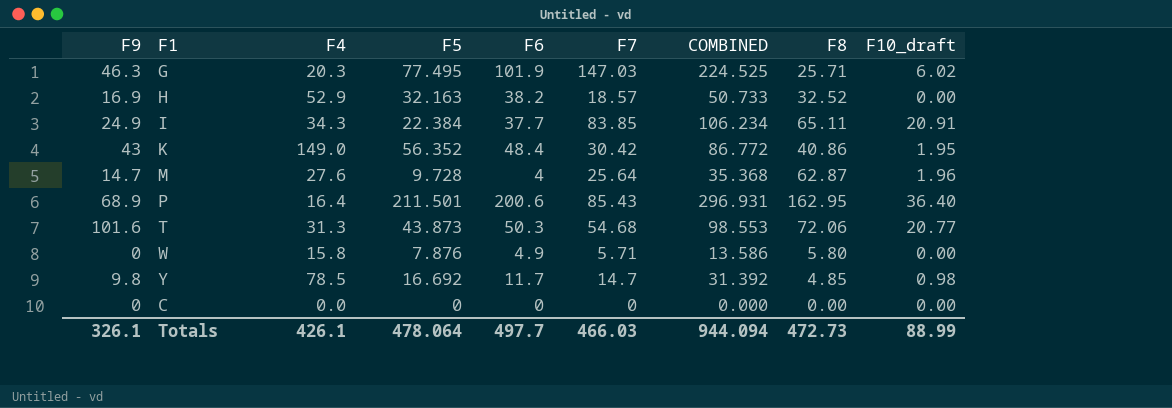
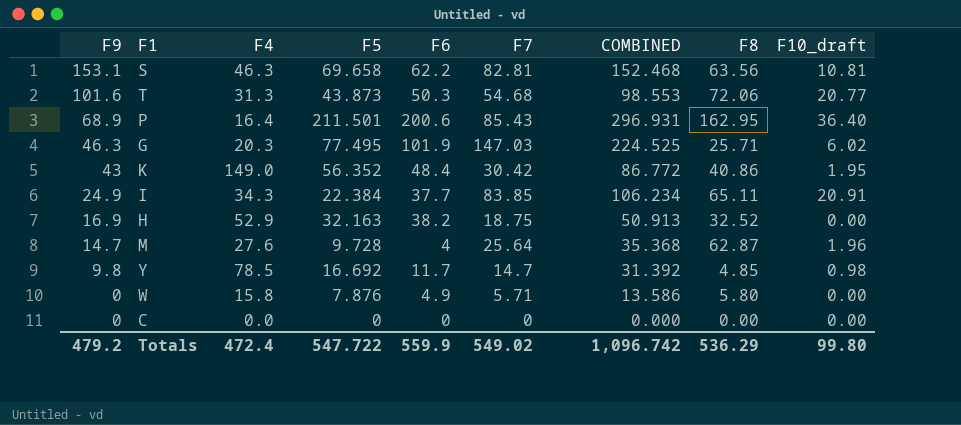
row order: none -> F9 descending
row S: none -> 153.1 | 46.3 | 69.658 | 62.2 | 82.81 | 152.468 | 63.56 | 10.81
H | F7: 18.57 -> 18.75
H | COMBINED: 50.733 -> 50.913
Totals | F9: 326.1 -> 479.2
Totals | F4: 426.1 -> 472.4
Totals | F5: 478.064 -> 547.722
Totals | F6: 497.7 -> 559.9
Totals | F7: 466.03 -> 549.02
Totals | COMBINED: 944.094 -> 1,096.742
Totals | F8: 472.73 -> 536.29
Totals | F10_draft: 88.99 -> 99.80

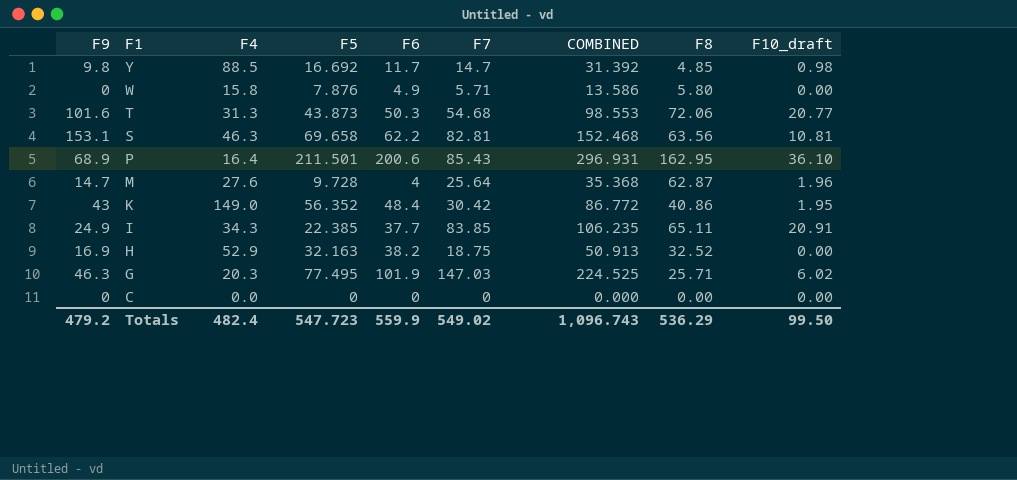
row order: F9 descending -> F1 descending
Y | F4: 78.5 -> 88.5
P | F10_draft: 36.40 -> 36.10
I | F5: 22.384 -> 22.385
I | COMBINED: 106.234 -> 106.235
Totals | F4: 472.4 -> 482.4
Totals | F5: 547.722 -> 547.723
Totals | COMBINED: 1,096.742 -> 1,096.743
Totals | F10_draft: 99.80 -> 99.50

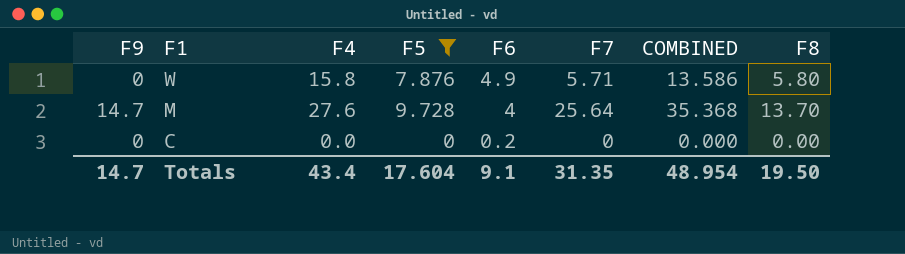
filter: none -> F5 <= 9.728
column F10_draft | position: 9 -> none
M | F8: 62.87 -> 13.70
C | F6: 0 -> 0.2
Totals | F9: 479.2 -> 14.7
Totals | F4: 482.4 -> 43.4
Totals | F5: 547.723 -> 17.604
Totals | F6: 559.9 -> 9.1
Totals | F7: 549.02 -> 31.35
Totals | COMBINED: 1,096.743 -> 48.954
Totals | F8: 536.29 -> 19.50

